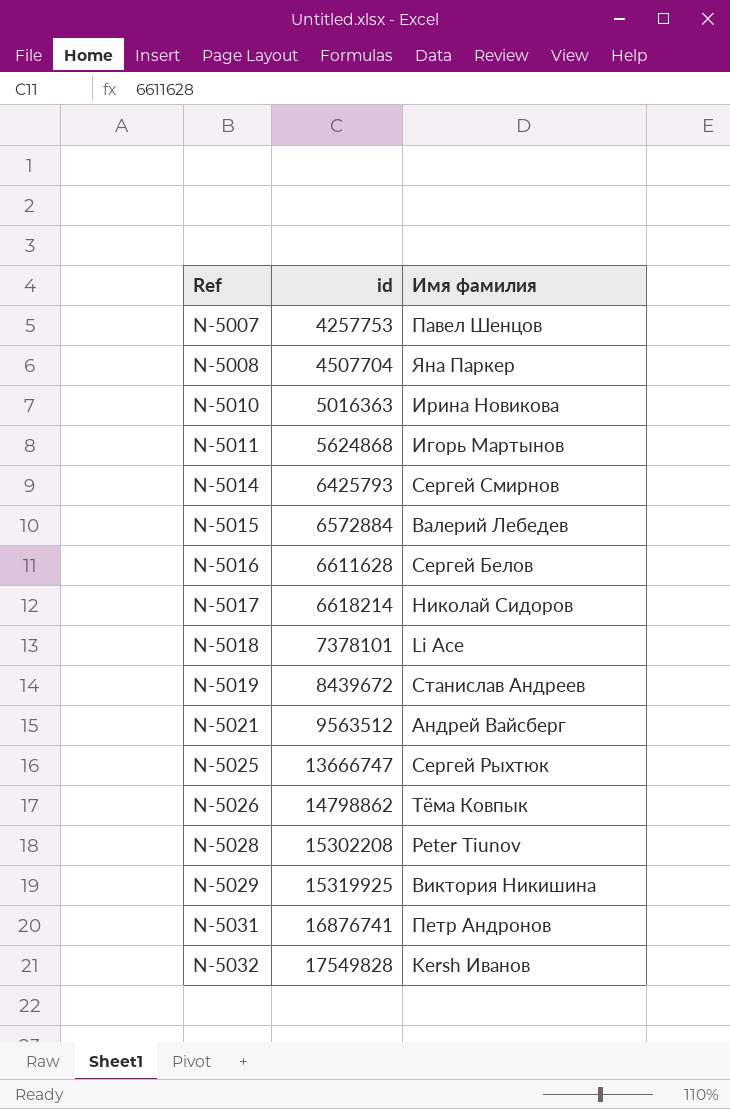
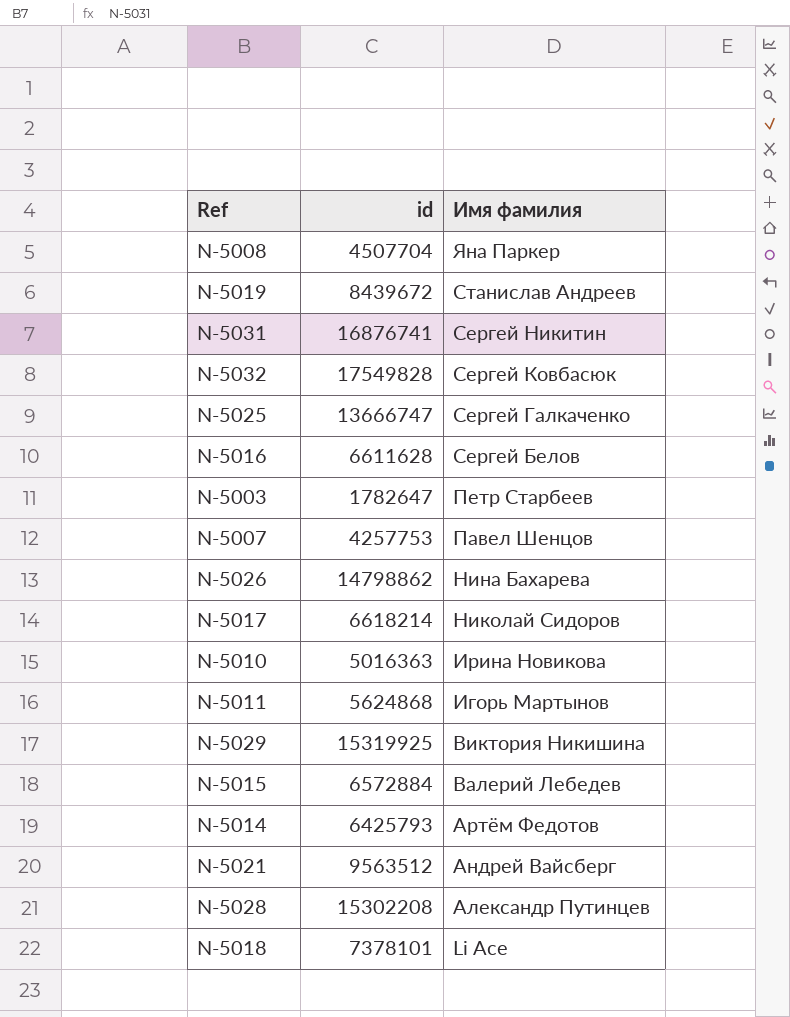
row order: Ref ascending -> Имя фамилия descending
N-5031 | Имя фамилия: Петр Андронов -> Сергей Никитин
N-5032 | Имя фамилия: Kersh Иванов -> Сергей Ковбасюк
N-5025 | Имя фамилия: Сергей Рыхтюк -> Сергей Галкаченко
row N-5003: none -> 1782647 | Петр Старбеев
N-5026 | Имя фамилия: Тёма Ковпык -> Нина Бахарева
N-5014 | Имя фамилия: Сергей Смирнов -> Артём Федотов
N-5028 | Имя фамилия: Peter Tiunov -> Александр Путинцев

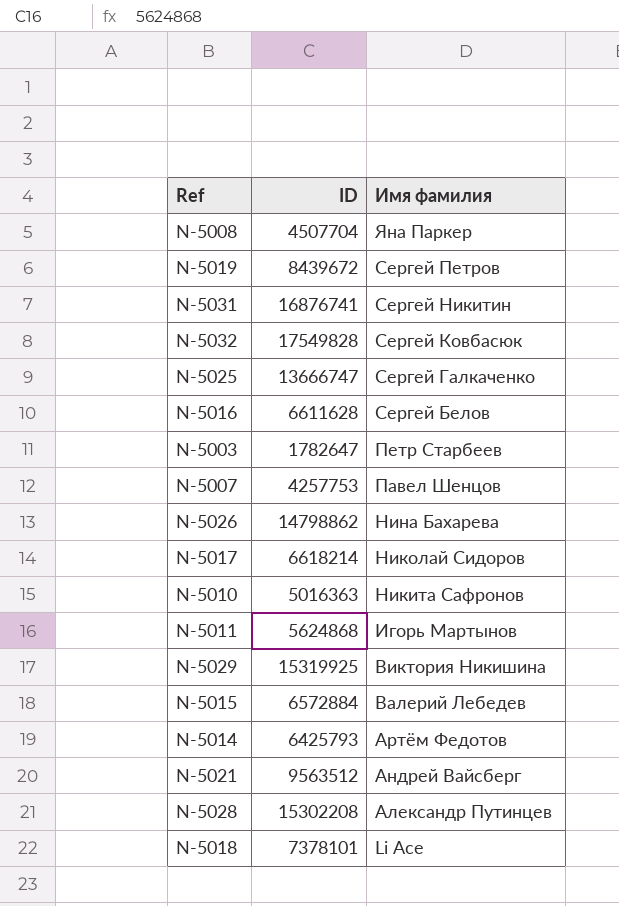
column name: id -> ID
N-5019 | Имя фамилия: Станислав Андреев -> Сергей Петров
N-5010 | Имя фамилия: Ирина Новикова -> Никита Сафронов

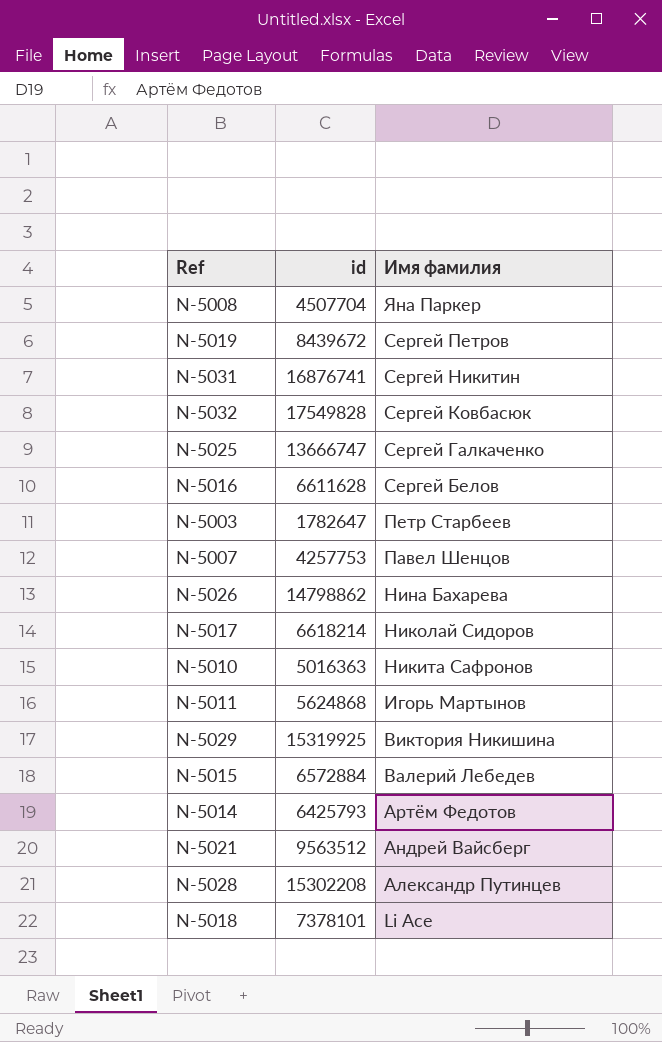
column name: ID -> id

